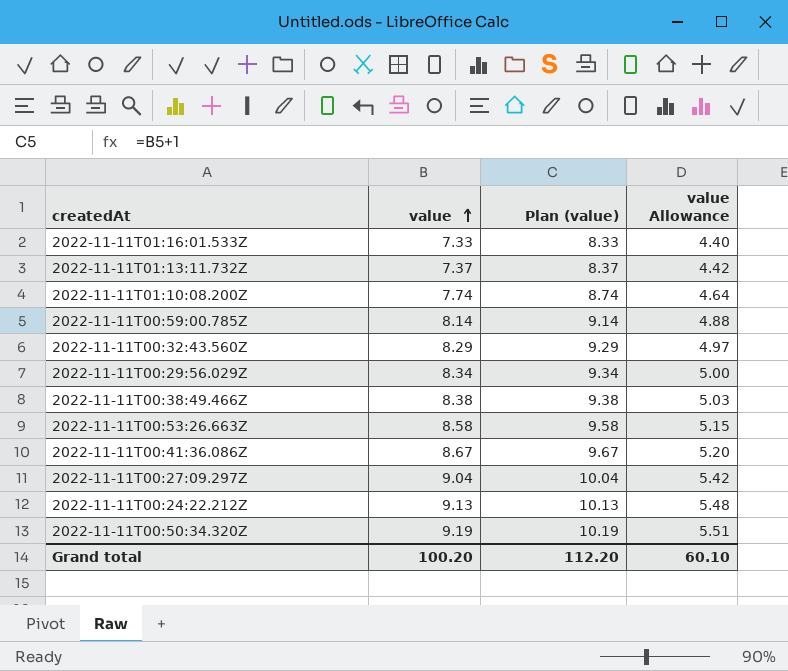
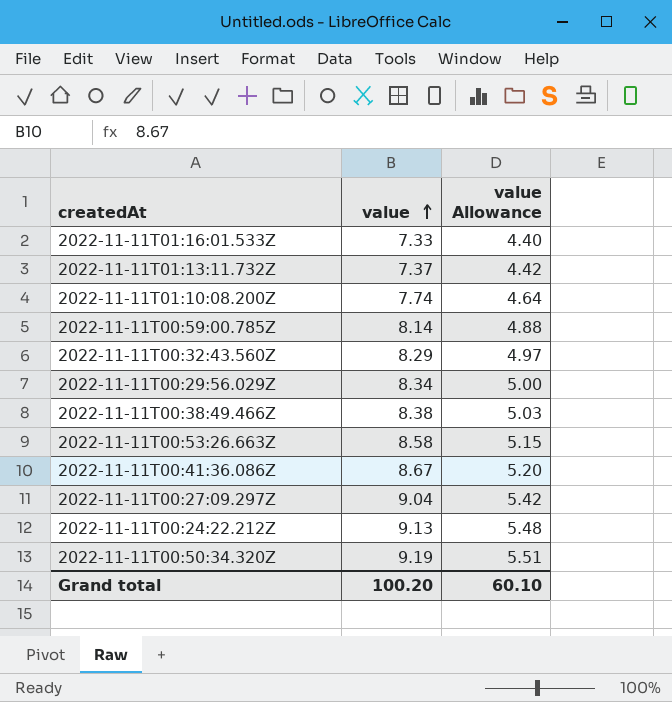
column Plan (value) | formula: [value] + 1 -> none

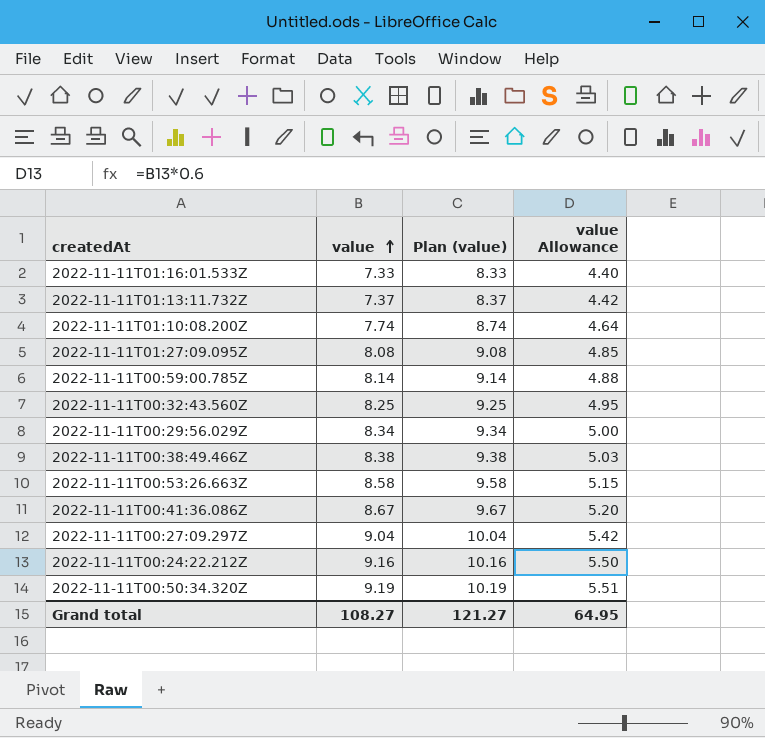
column Plan (value) | formula: none -> [value] + 1
row 2022-11-11T01:27:09.095Z: none -> 8.08 | 9.08 | 4.85
2022-11-11T00:32:43.560Z | value: 8.29 -> 8.25
2022-11-11T00:32:43.560Z | value Allowance: 4.97 -> 4.95
2022-11-11T00:24:22.212Z | value: 9.13 -> 9.16
2022-11-11T00:24:22.212Z | value Allowance: 5.48 -> 5.50
Grand total | value: 100.20 -> 108.27
Grand total | value Allowance: 60.10 -> 64.95

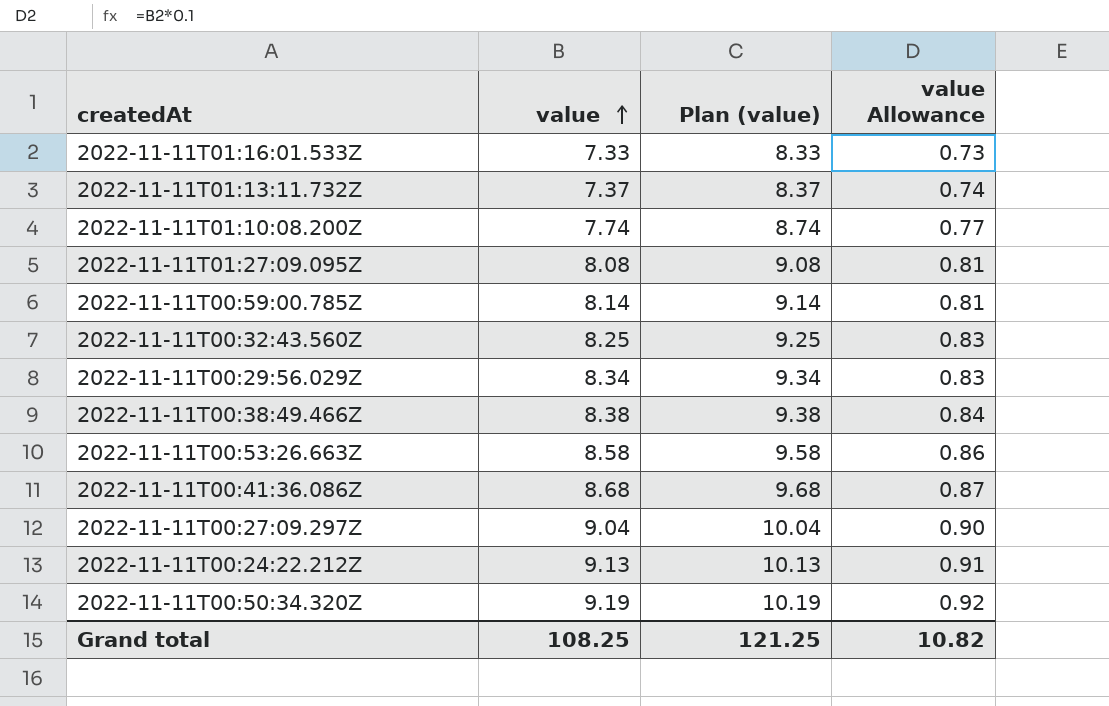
column value Allowance | formula: [value] * 0.6 -> [value] * 0.1
2022-11-11T00:41:36.086Z | value: 8.67 -> 8.68
2022-11-11T00:41:36.086Z | Plan (value): 9.67 -> 9.68
2022-11-11T00:24:22.212Z | value: 9.16 -> 9.13
2022-11-11T00:24:22.212Z | Plan (value): 10.16 -> 10.13
Grand total | value: 108.27 -> 108.25
Grand total | Plan (value): 121.27 -> 121.25
Grand total | value Allowance: 64.95 -> 10.82

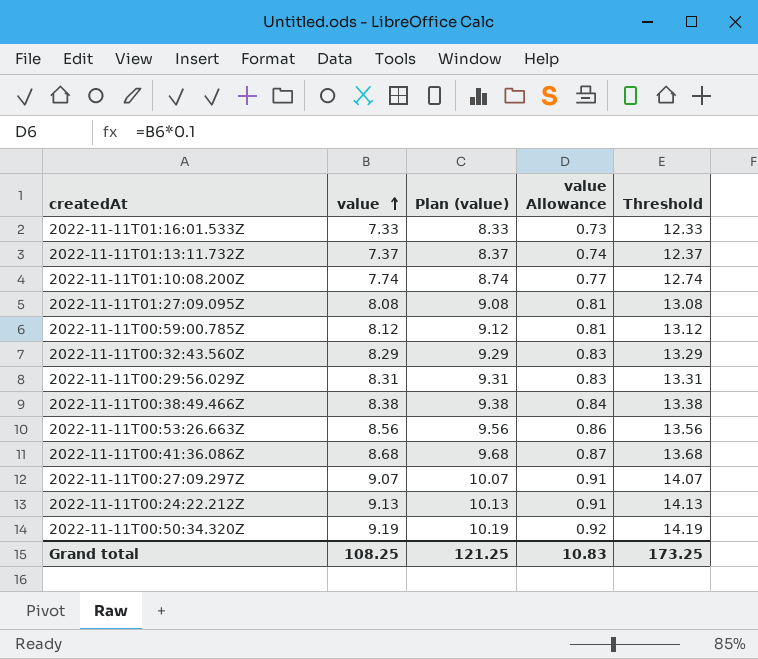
column Threshold | formula: none -> [value] + 5
2022-11-11T00:59:00.785Z | value: 8.14 -> 8.12
2022-11-11T00:59:00.785Z | Plan (value): 9.14 -> 9.12
2022-11-11T00:32:43.560Z | value: 8.25 -> 8.29
2022-11-11T00:32:43.560Z | Plan (value): 9.25 -> 9.29
2022-11-11T00:29:56.029Z | value: 8.34 -> 8.31
2022-11-11T00:29:56.029Z | Plan (value): 9.34 -> 9.31
2022-11-11T00:53:26.663Z | value: 8.58 -> 8.56
2022-11-11T00:53:26.663Z | Plan (value): 9.58 -> 9.56
2022-11-11T00:27:09.297Z | value: 9.04 -> 9.07
2022-11-11T00:27:09.297Z | Plan (value): 10.04 -> 10.07
2022-11-11T00:27:09.297Z | value Allowance: 0.90 -> 0.91
Grand total | value Allowance: 10.82 -> 10.83

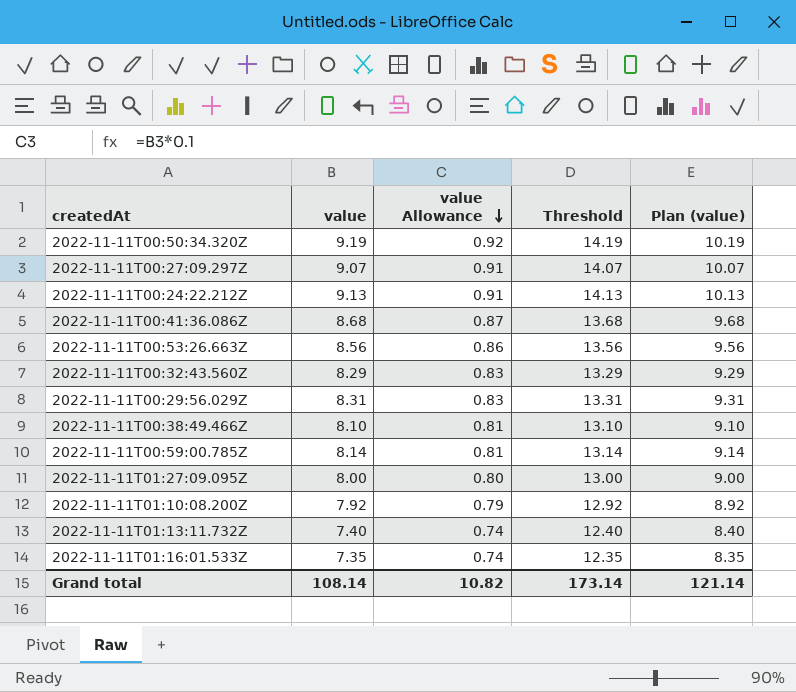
row order: value ascending -> value Allowance descending
column Plan (value) | position: 3 -> 5
2022-11-11T00:38:49.466Z | value: 8.38 -> 8.10
2022-11-11T00:38:49.466Z | value Allowance: 0.84 -> 0.81
2022-11-11T00:38:49.466Z | Threshold: 13.38 -> 13.10
2022-11-11T00:38:49.466Z | Plan (value): 9.38 -> 9.10
2022-11-11T00:59:00.785Z | value: 8.12 -> 8.14
2022-11-11T00:59:00.785Z | Threshold: 13.12 -> 13.14
2022-11-11T00:59:00.785Z | Plan (value): 9.12 -> 9.14
2022-11-11T01:27:09.095Z | value: 8.08 -> 8.00
2022-11-11T01:27:09.095Z | value Allowance: 0.81 -> 0.80
2022-11-11T01:27:09.095Z | Threshold: 13.08 -> 13.00
2022-11-11T01:27:09.095Z | Plan (value): 9.08 -> 9.00
2022-11-11T01:10:08.200Z | value: 7.74 -> 7.92
2022-11-11T01:10:08.200Z | value Allowance: 0.77 -> 0.79
2022-11-11T01:10:08.200Z | Threshold: 12.74 -> 12.92
2022-11-11T01:10:08.200Z | Plan (value): 8.74 -> 8.92
2022-11-11T01:13:11.732Z | value: 7.37 -> 7.40
2022-11-11T01:13:11.732Z | Threshold: 12.37 -> 12.40
2022-11-11T01:13:11.732Z | Plan (value): 8.37 -> 8.40
2022-11-11T01:16:01.533Z | value: 7.33 -> 7.35
2022-11-11T01:16:01.533Z | value Allowance: 0.73 -> 0.74
2022-11-11T01:16:01.533Z | Threshold: 12.33 -> 12.35
2022-11-11T01:16:01.533Z | Plan (value): 8.33 -> 8.35
Grand total | value: 108.25 -> 108.14
Grand total | value Allowance: 10.83 -> 10.82
Grand total | Threshold: 173.25 -> 173.14
Grand total | Plan (value): 121.25 -> 121.14

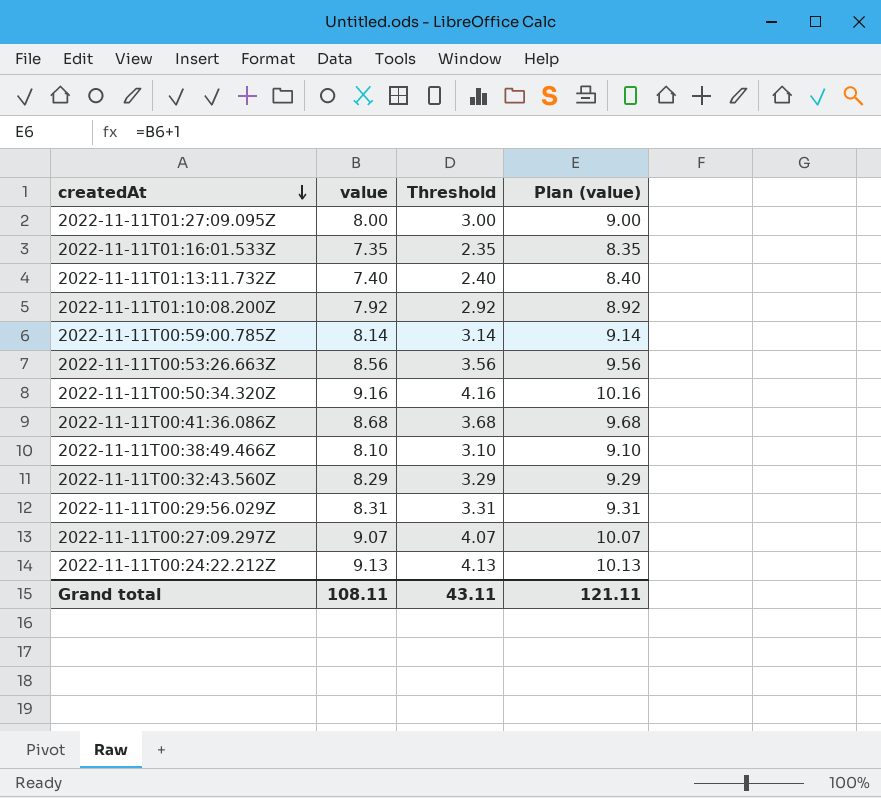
row order: value Allowance descending -> createdAt descending
column value Allowance | formula: [value] * 0.1 -> none
column Threshold | formula: [value] + 5 -> [value] - 5
2022-11-11T00:50:34.320Z | value: 9.19 -> 9.16
2022-11-11T00:50:34.320Z | Plan (value): 10.19 -> 10.16
Grand total | value: 108.14 -> 108.11
Grand total | Threshold: 173.14 -> 43.11
Grand total | Plan (value): 121.14 -> 121.11

